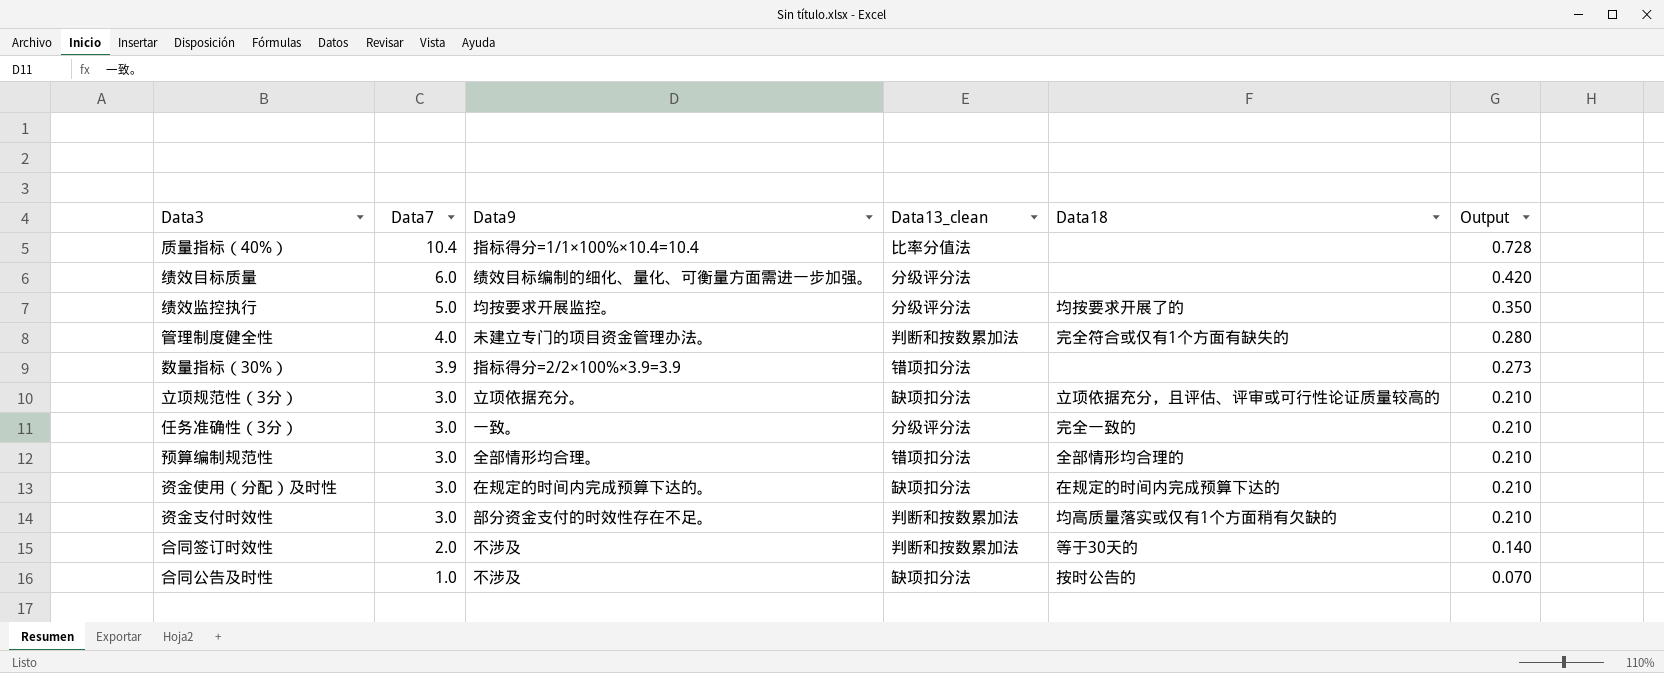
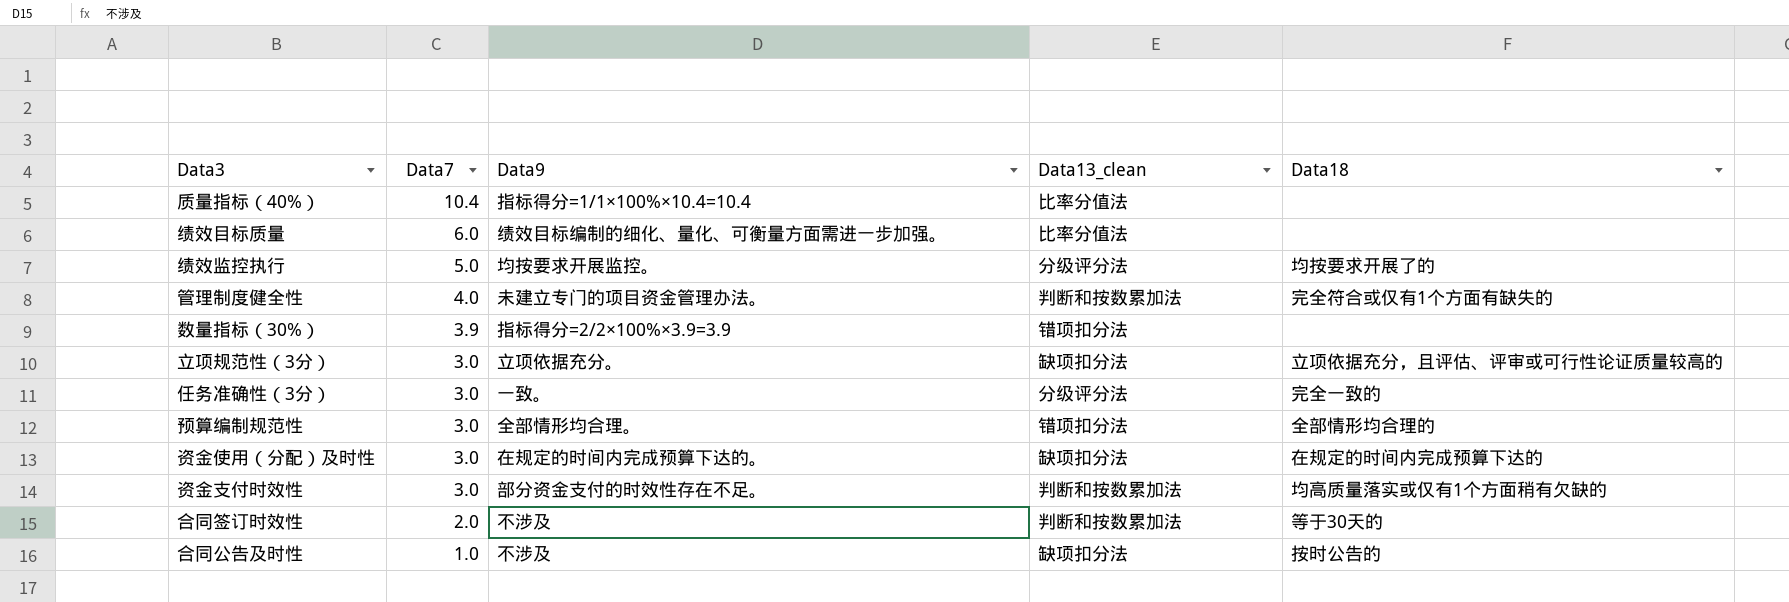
column Output | formula: [Data7] * 0.07 -> none
绩效目标质量 | Data13_clean: 分级评分法 -> 比率分值法

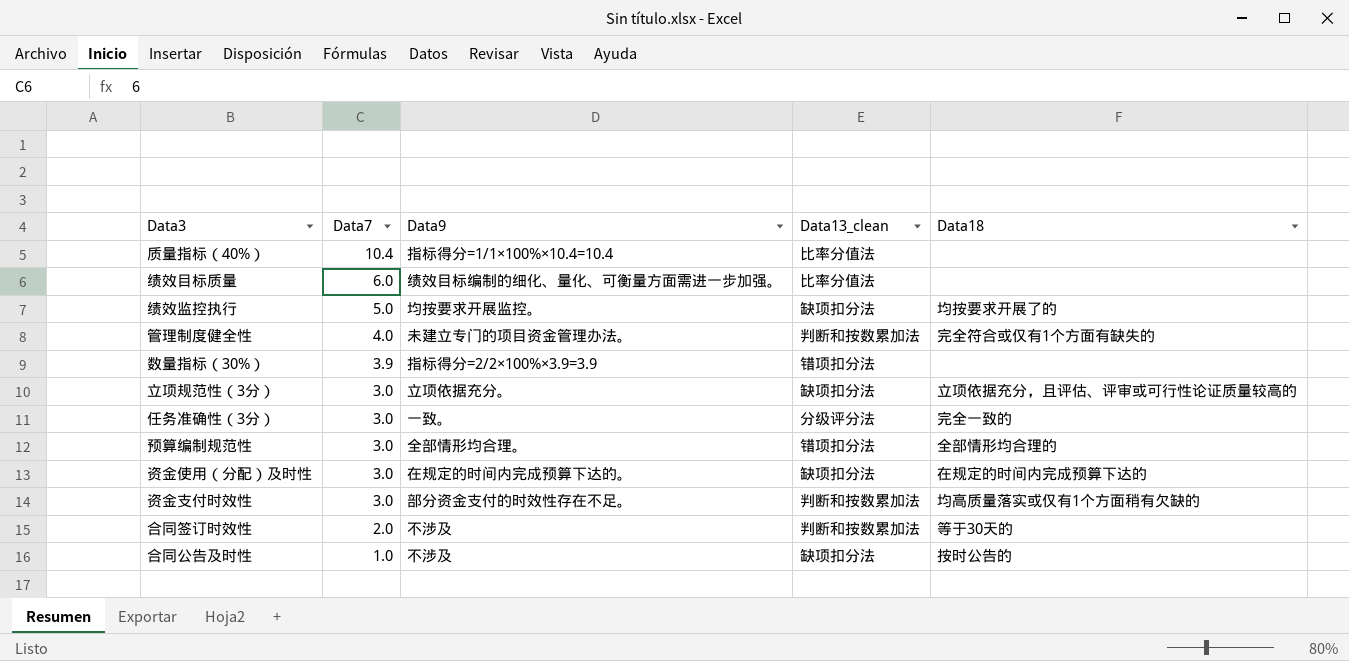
绩效监控执行 | Data13_clean: 分级评分法 -> 缺项扣分法

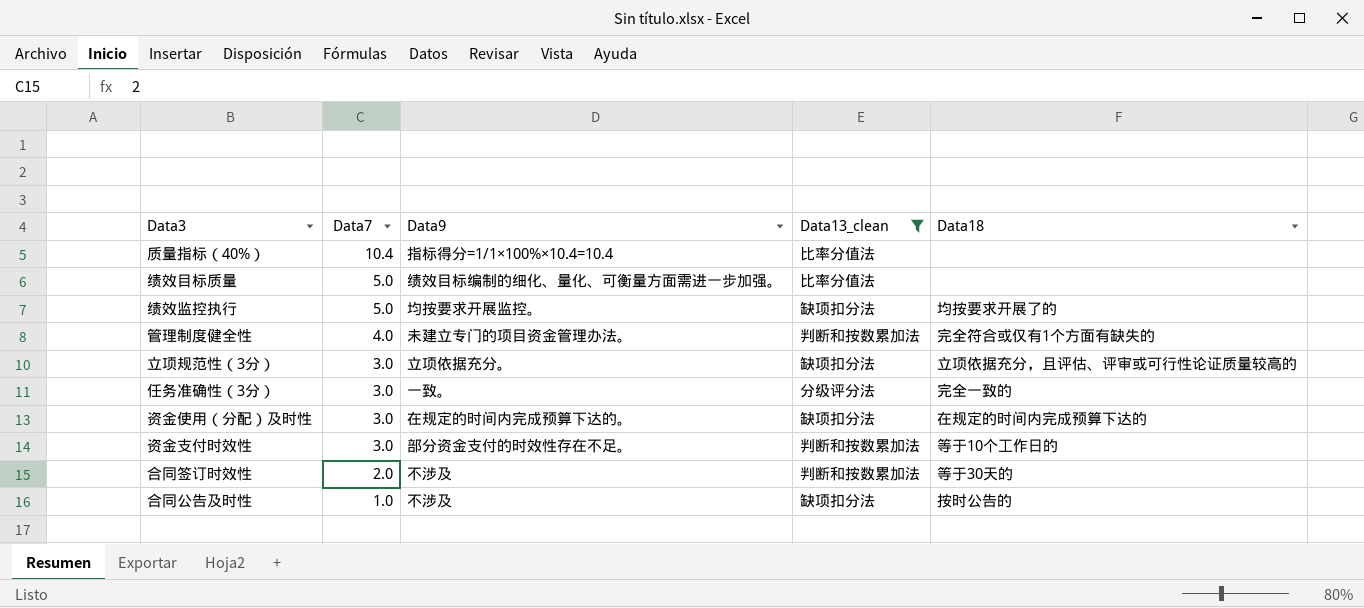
filter: none -> Data13_clean != 错项扣分法
绩效目标质量 | Data7: 6.0 -> 5.0
资金支付时效性 | Data18: 均高质量落实或仅有1个方面稍有欠缺的 -> 等于10个工作日的

